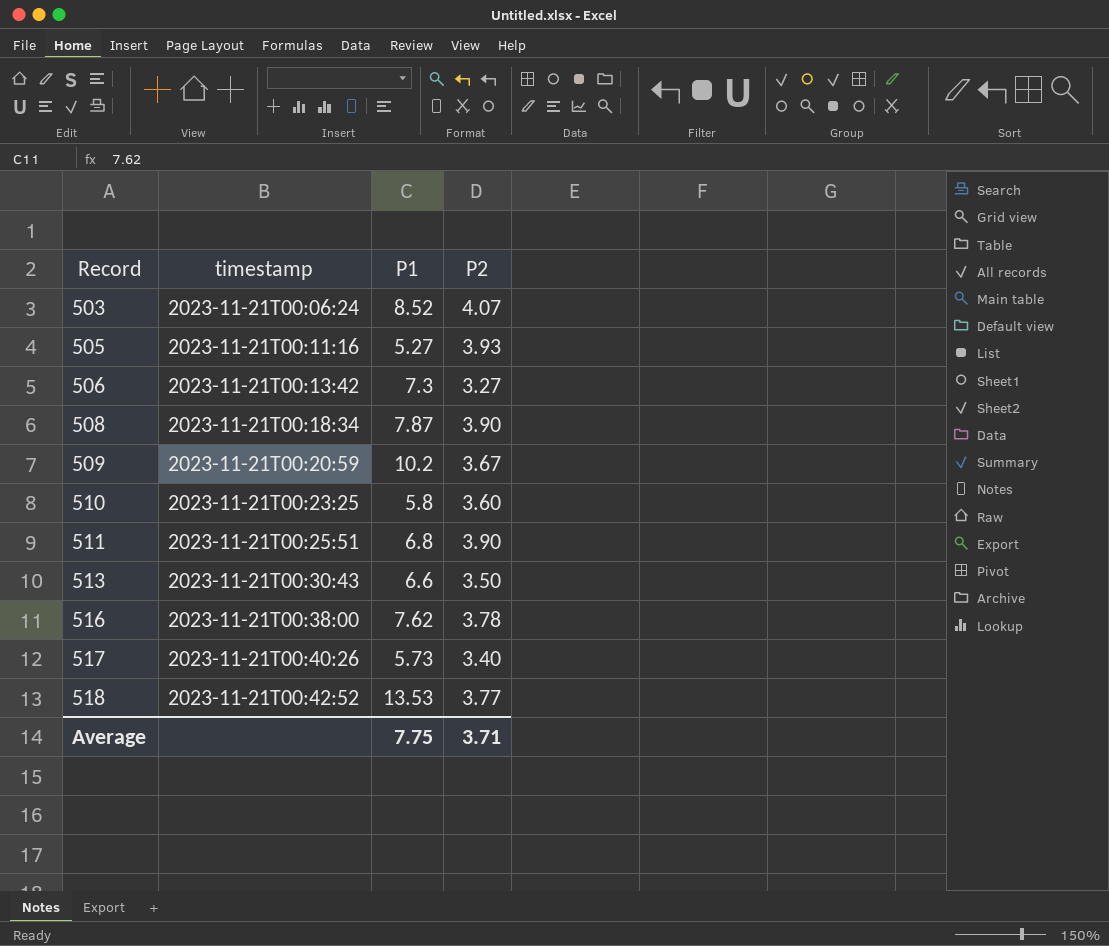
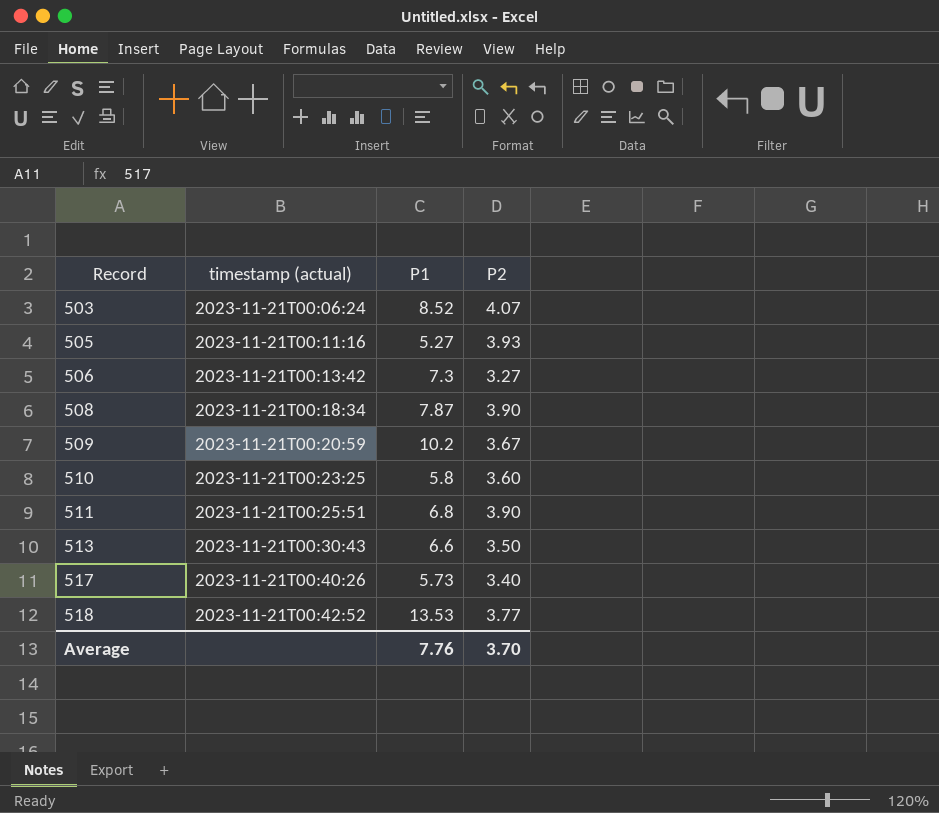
column name: timestamp -> timestamp (actual)
row 516: 2023-11-21T00:38:00 | 7.62 | 3.78 -> none
Average | P1: 7.75 -> 7.76
Average | P2: 3.71 -> 3.70

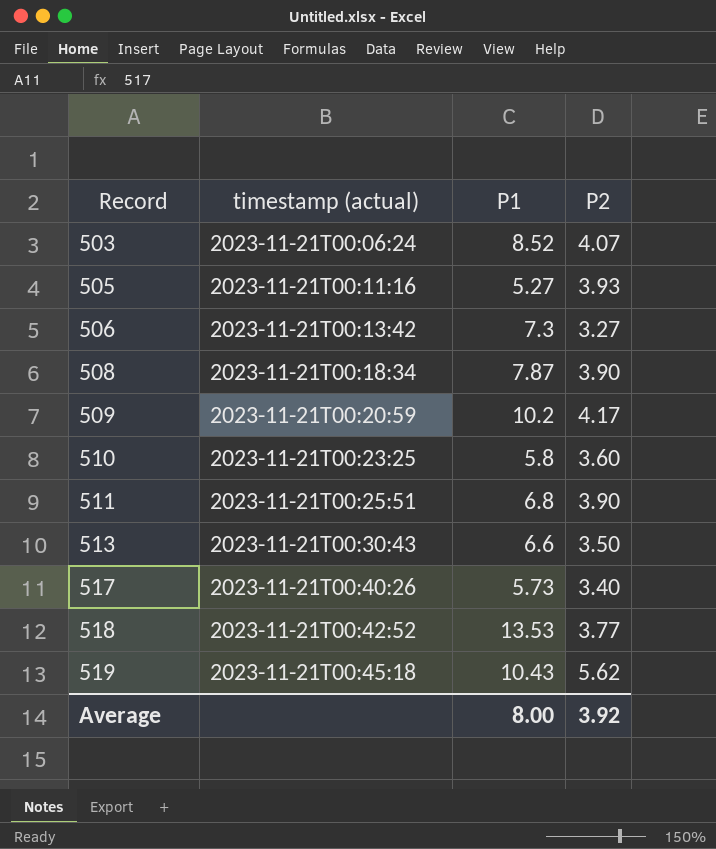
509 | P2: 3.67 -> 4.17
row 519: none -> 2023-11-21T00:45:18 | 10.43 | 5.62
Average | P1: 7.76 -> 8.00
Average | P2: 3.70 -> 3.92

